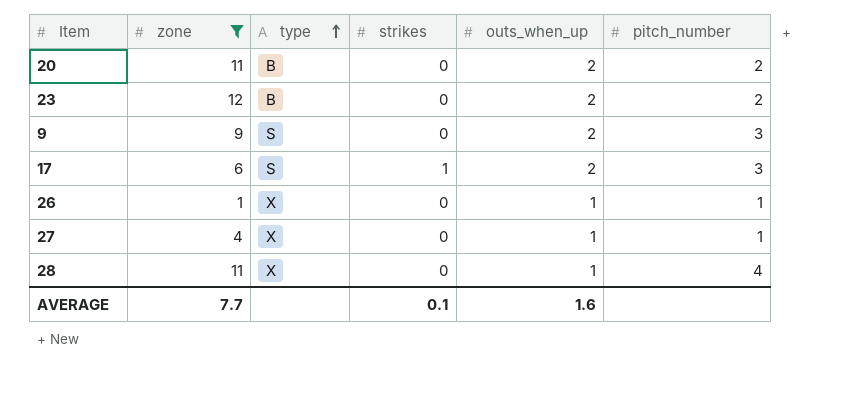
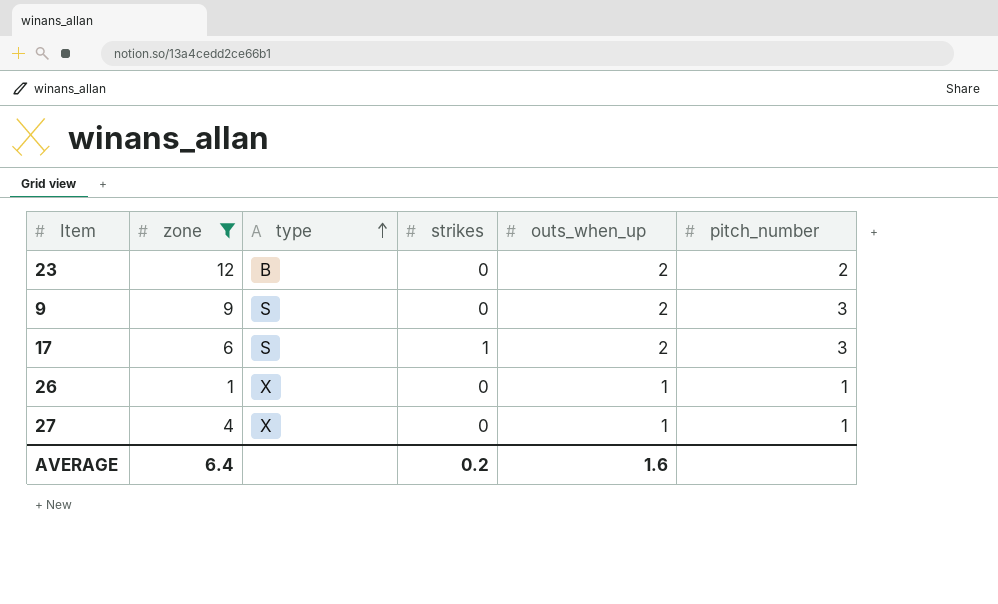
row 20: 11 | B | 0 | 2 | 2 -> none
row 28: 11 | X | 0 | 1 | 4 -> none
AVERAGE | zone: 7.7 -> 6.4
AVERAGE | strikes: 0.1 -> 0.2

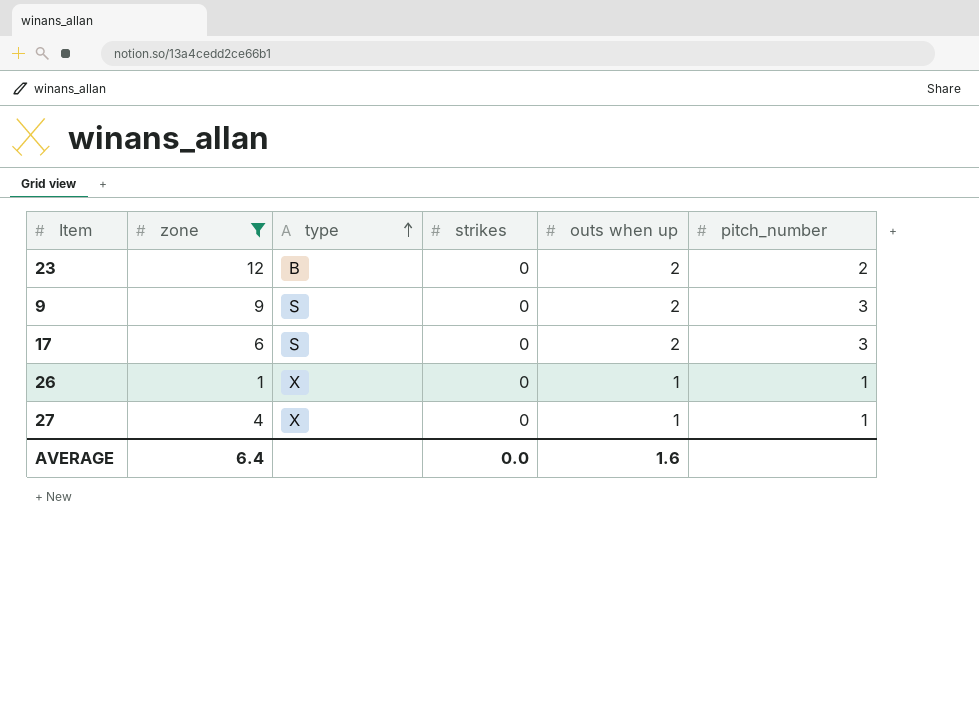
column name: outs_when_up -> outs when up
17 | strikes: 1 -> 0
AVERAGE | strikes: 0.2 -> 0.0

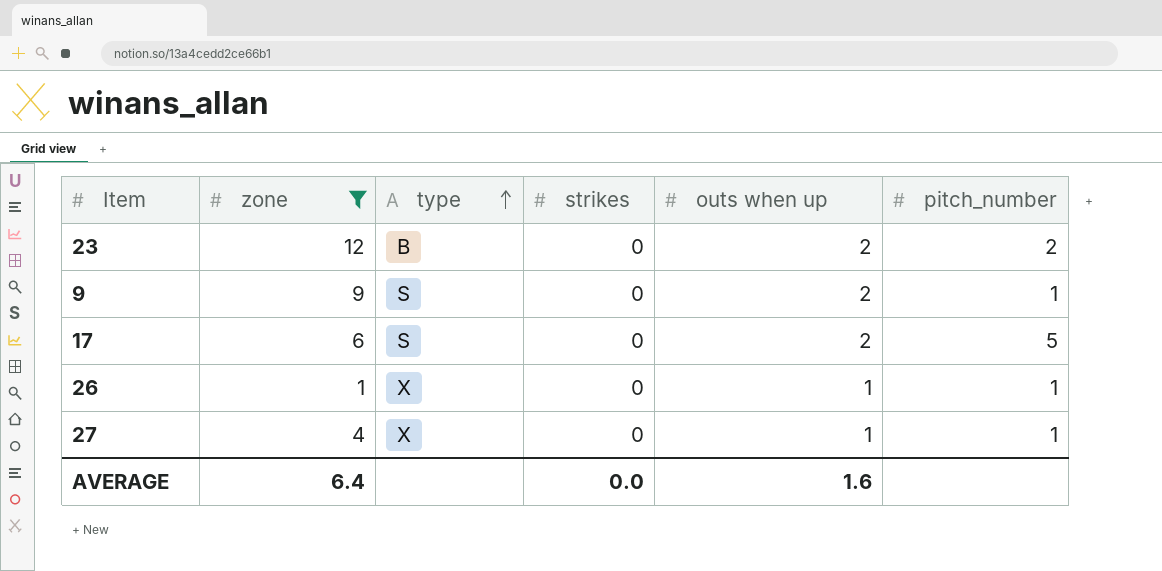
9 | pitch_number: 3 -> 1
17 | pitch_number: 3 -> 5

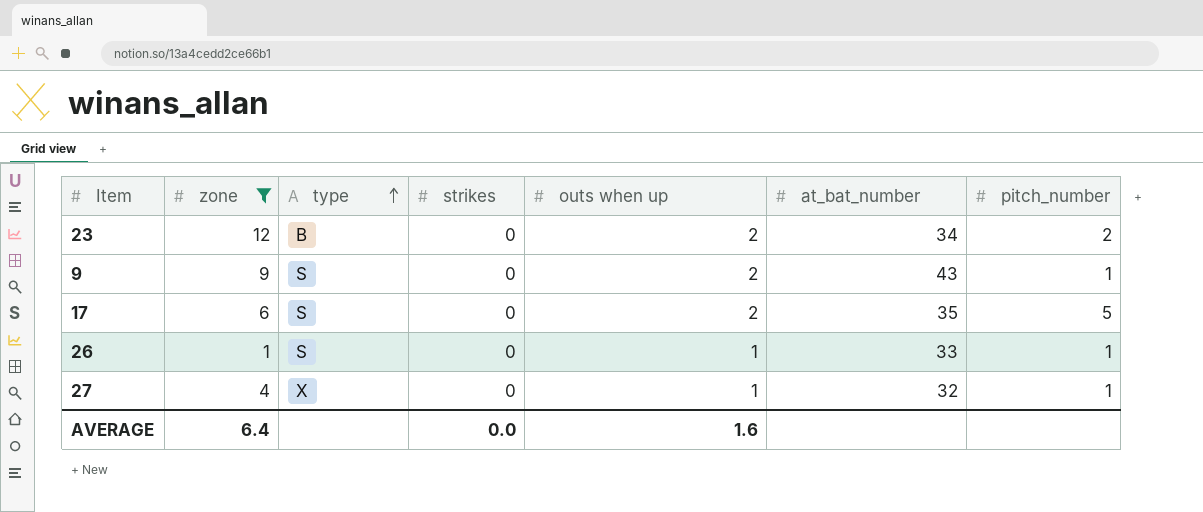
column at_bat_number | position: none -> 6
26 | type: X -> S

